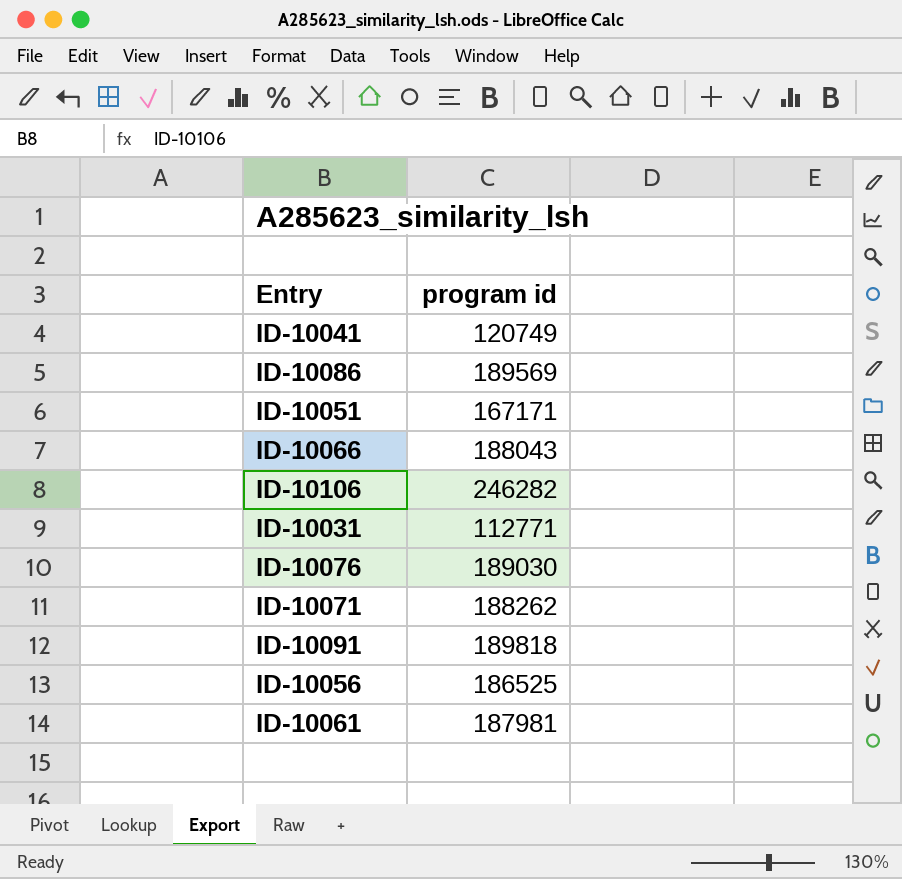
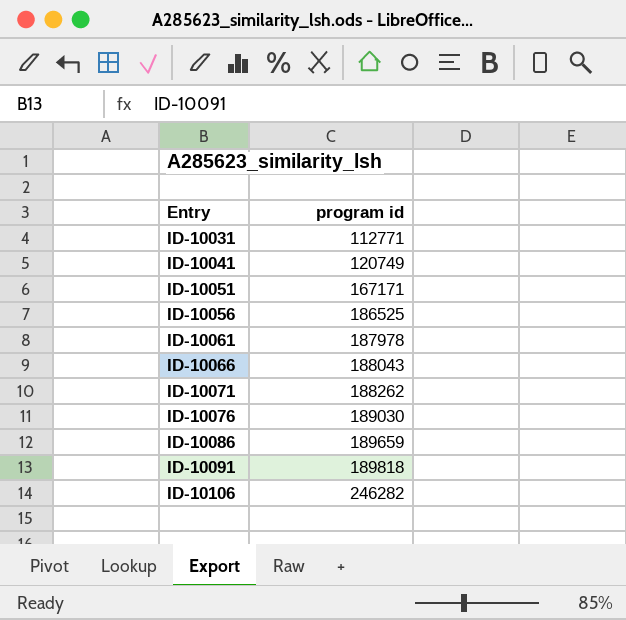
row order: none -> Entry ascending
ID-10061 | program id: 187981 -> 187978
ID-10086 | program id: 189569 -> 189659

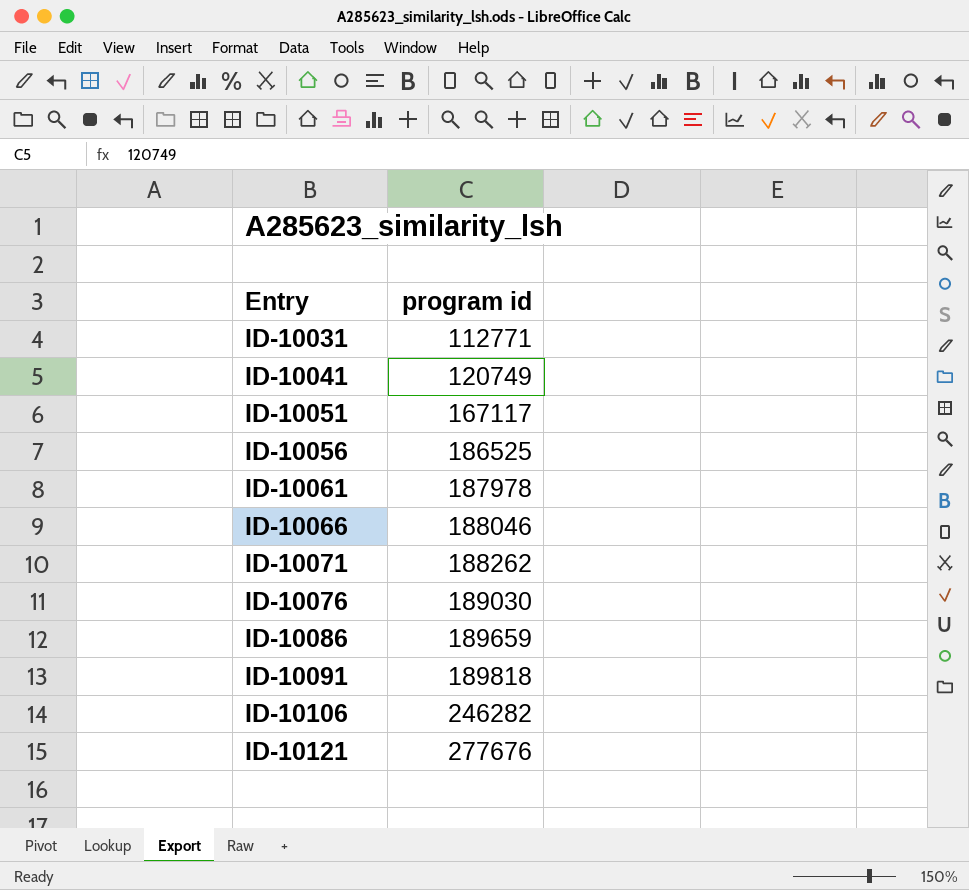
ID-10051 | program id: 167171 -> 167117
ID-10066 | program id: 188043 -> 188046
row ID-10121: none -> 277676

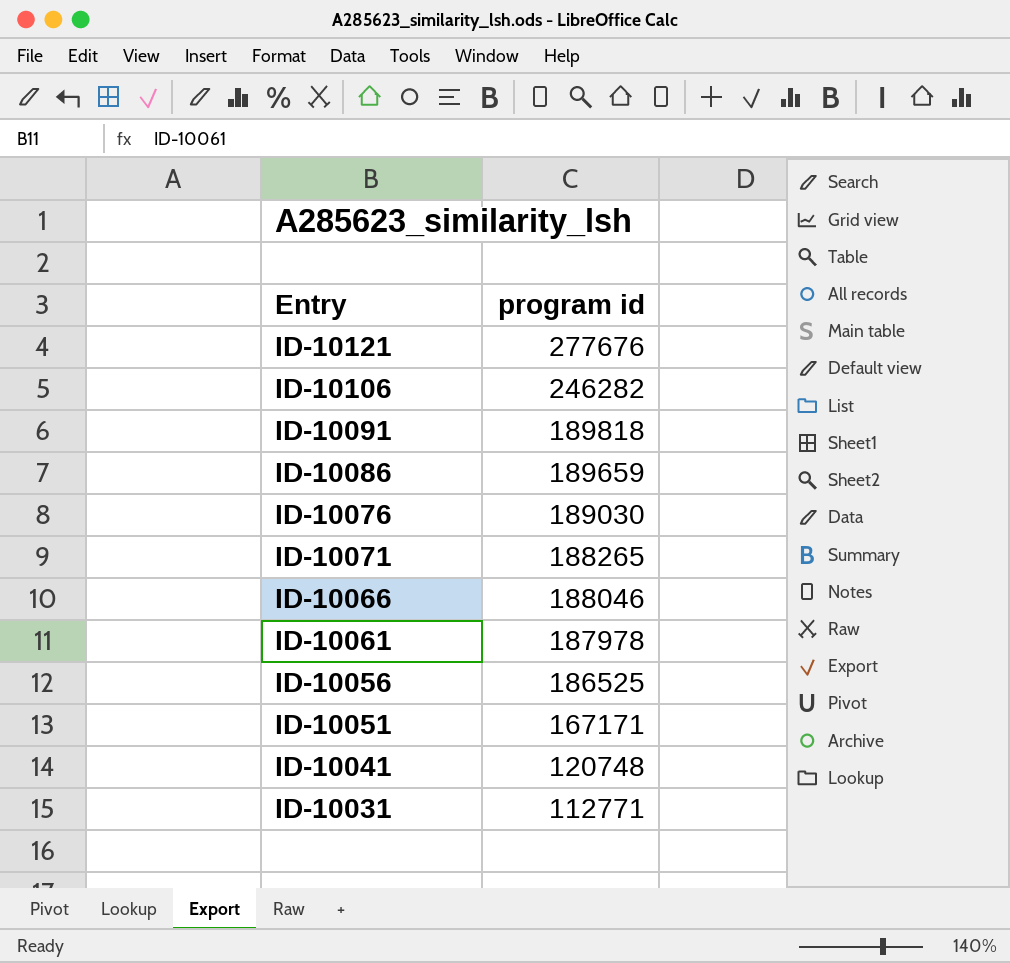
row order: Entry ascending -> Entry descending
ID-10071 | program id: 188262 -> 188265
ID-10051 | program id: 167117 -> 167171
ID-10041 | program id: 120749 -> 120748

